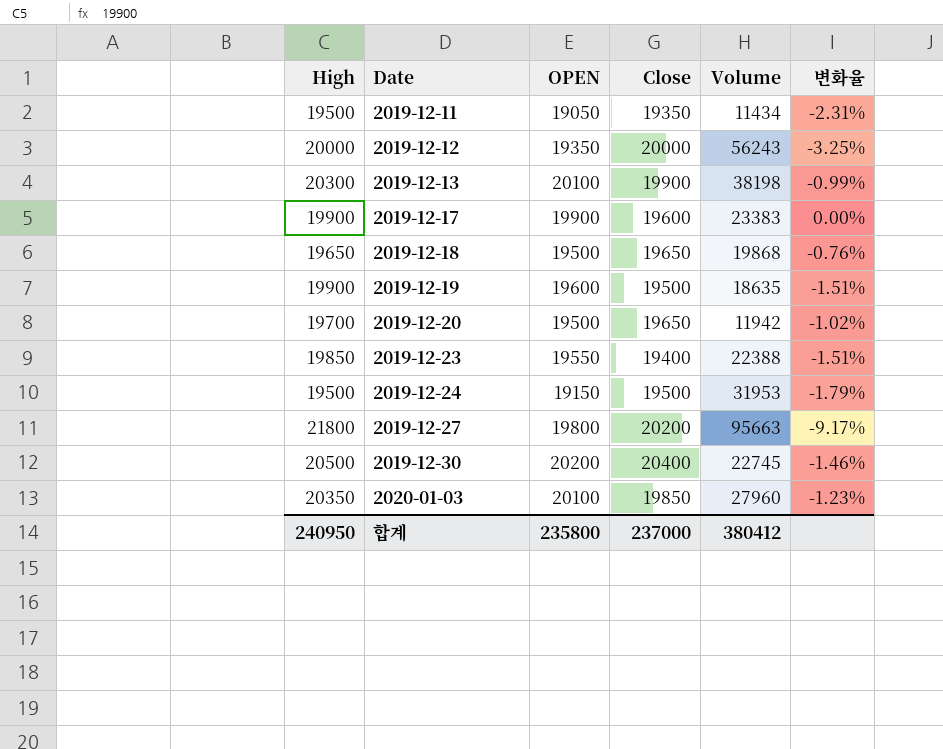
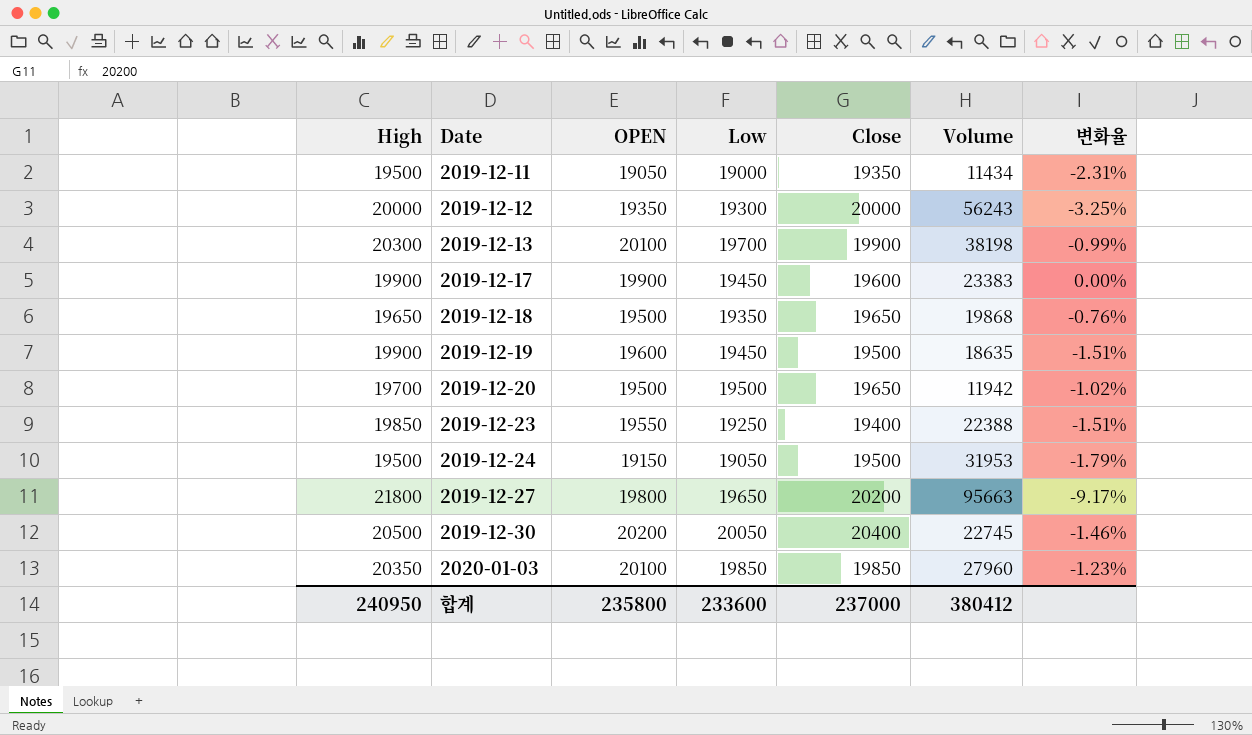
column Low | position: none -> 4

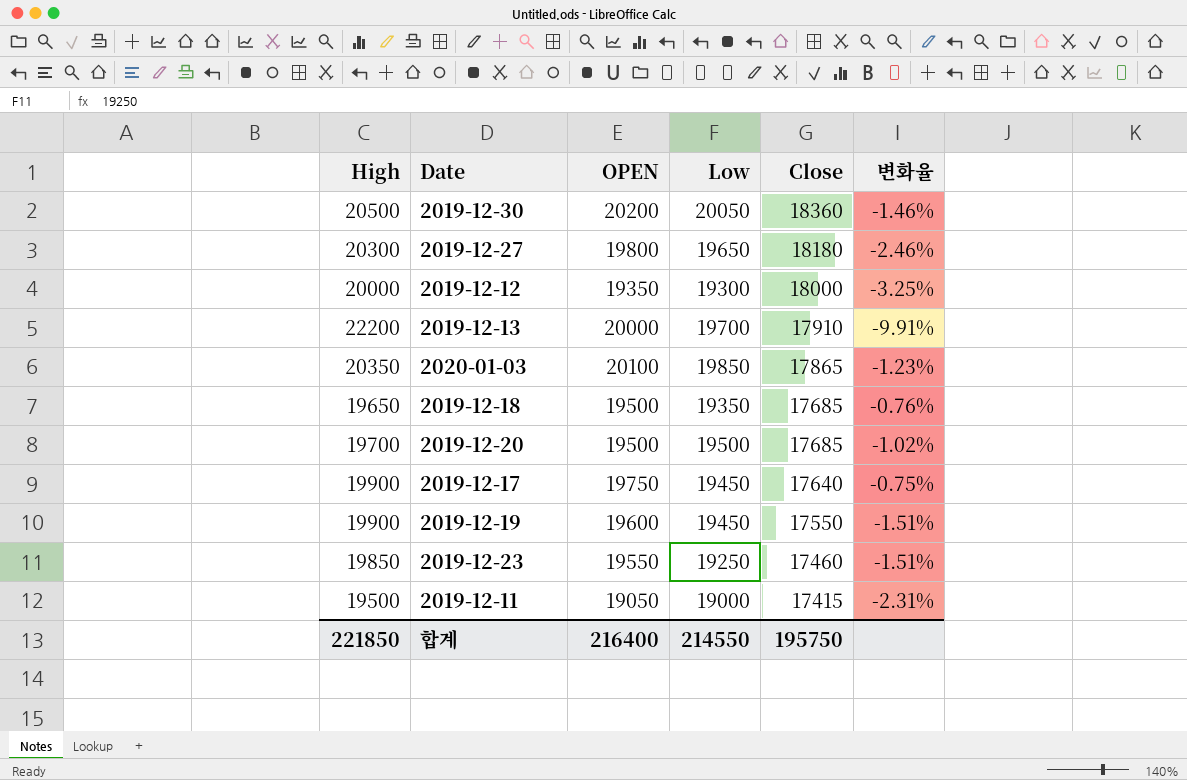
row order: Date ascending -> Close descending
column Volume | position: 6 -> none
row 2019-12-24: 19500 | 19150 | 19050 | 19500 | 31953 | -1.79% -> none
2019-12-30 | Close: 20400 -> 18360
2019-12-27 | High: 21800 -> 20300
2019-12-27 | Close: 20200 -> 18180
2019-12-27 | 변화율: -9.17% -> -2.46%
2019-12-12 | Close: 20000 -> 18000
2019-12-13 | High: 20300 -> 22200
2019-12-13 | OPEN: 20100 -> 20000
2019-12-13 | Close: 19900 -> 17910
2019-12-13 | 변화율: -0.99% -> -9.91%
2020-01-03 | Close: 19850 -> 17865
2019-12-18 | Close: 19650 -> 17685
2019-12-20 | Close: 19650 -> 17685
2019-12-17 | OPEN: 19900 -> 19750
2019-12-17 | Close: 19600 -> 17640
2019-12-17 | 변화율: 0.00% -> -0.75%
2019-12-19 | Close: 19500 -> 17550
2019-12-23 | Close: 19400 -> 17460
2019-12-11 | Close: 19350 -> 17415
합계 | High: 240950 -> 221850
합계 | OPEN: 235800 -> 216400
합계 | Low: 233600 -> 214550
합계 | Close: 237000 -> 195750

